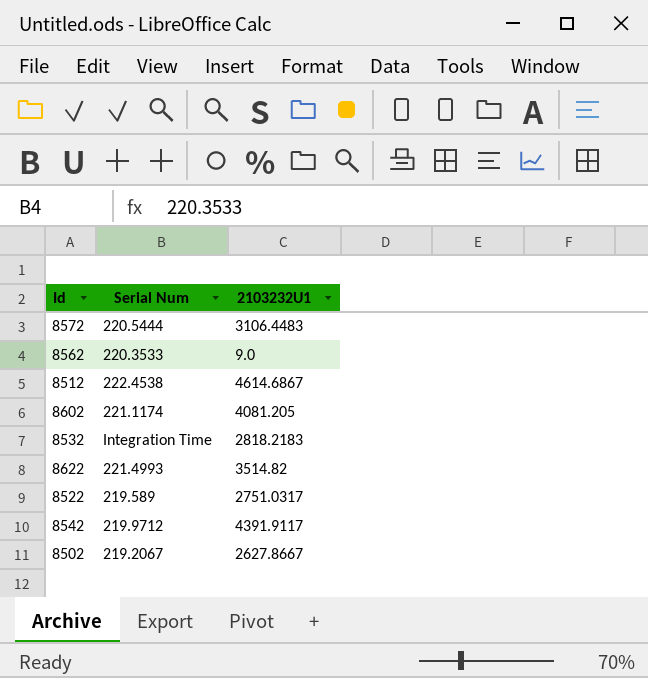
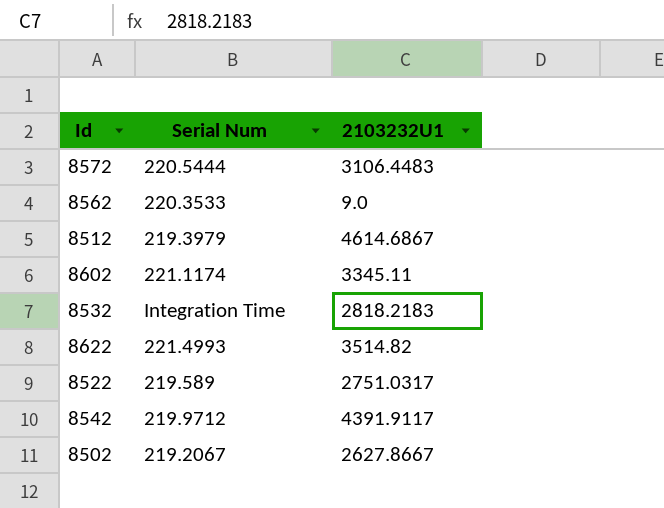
8512 | Serial Num: 222.4538 -> 219.3979
8602 | 2103232U1: 4081.205 -> 3345.11

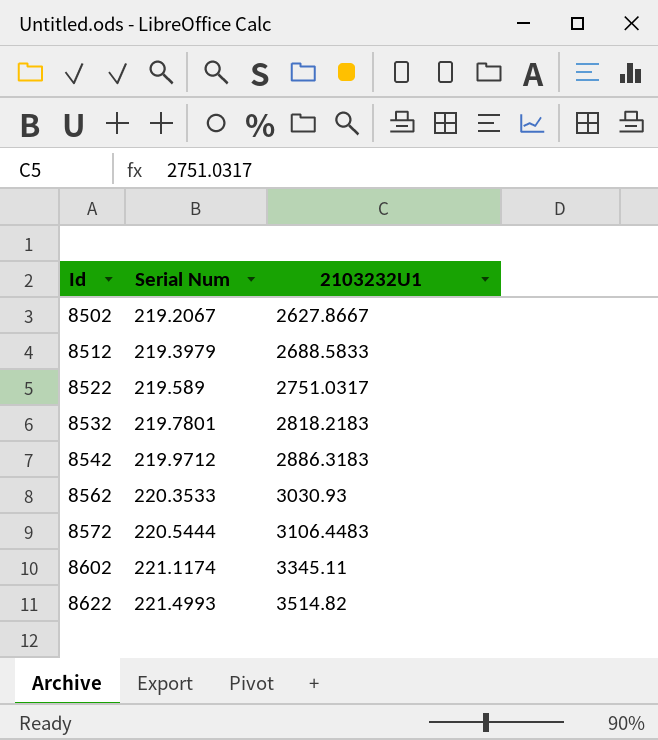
row order: none -> Id ascending
8512 | 2103232U1: 4614.6867 -> 2688.5833
8532 | Serial Num: Integration Time -> 219.7801
8542 | 2103232U1: 4391.9117 -> 2886.3183
8562 | 2103232U1: 9.0 -> 3030.93

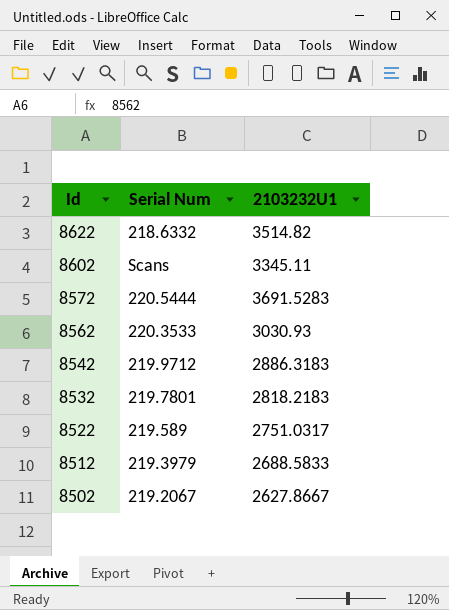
row order: Id ascending -> Id descending
8622 | Serial Num: 221.4993 -> 218.6332
8602 | Serial Num: 221.1174 -> Scans
8572 | 2103232U1: 3106.4483 -> 3691.5283

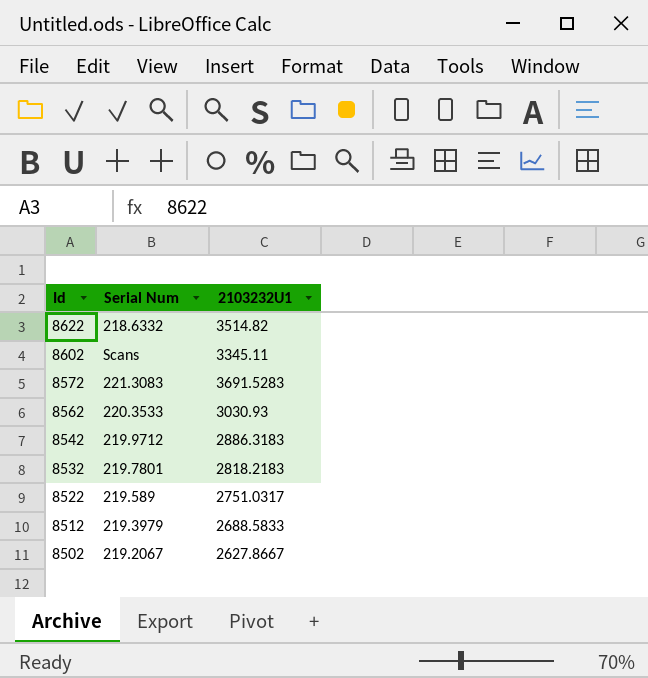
8572 | Serial Num: 220.5444 -> 221.3083

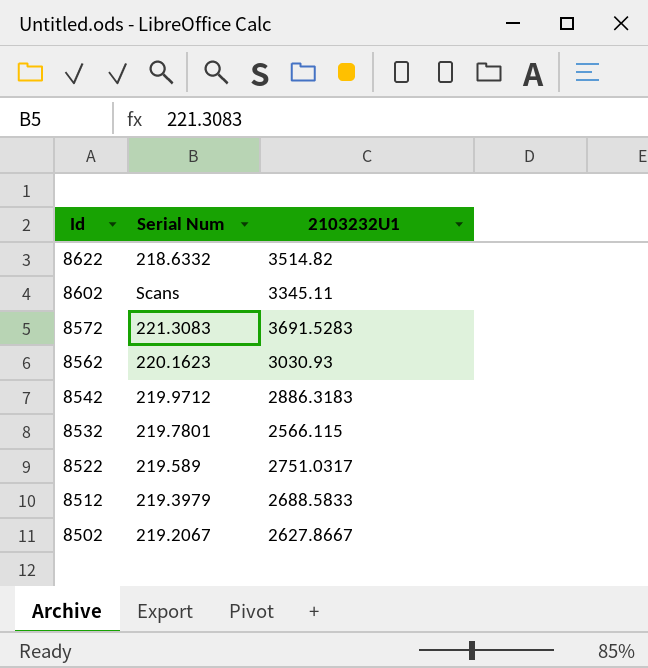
8562 | Serial Num: 220.3533 -> 220.1623
8532 | 2103232U1: 2818.2183 -> 2566.115

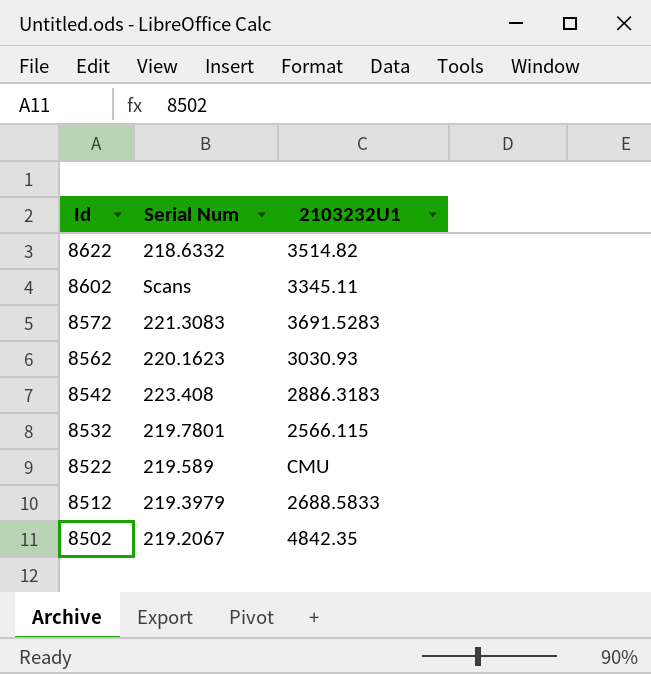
8542 | Serial Num: 219.9712 -> 223.408
8522 | 2103232U1: 2751.0317 -> CMU
8502 | 2103232U1: 2627.8667 -> 4842.35

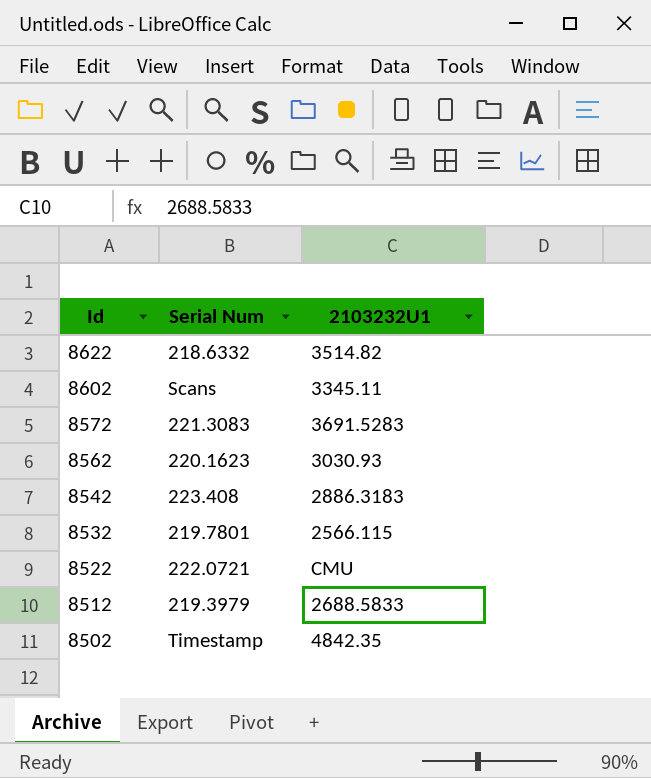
8522 | Serial Num: 219.589 -> 222.0721
8502 | Serial Num: 219.2067 -> Timestamp

